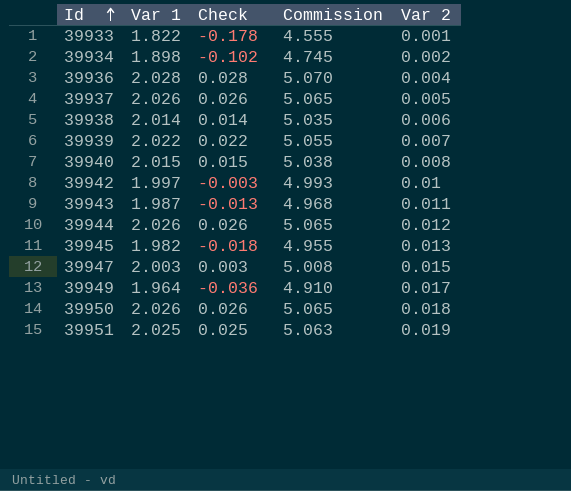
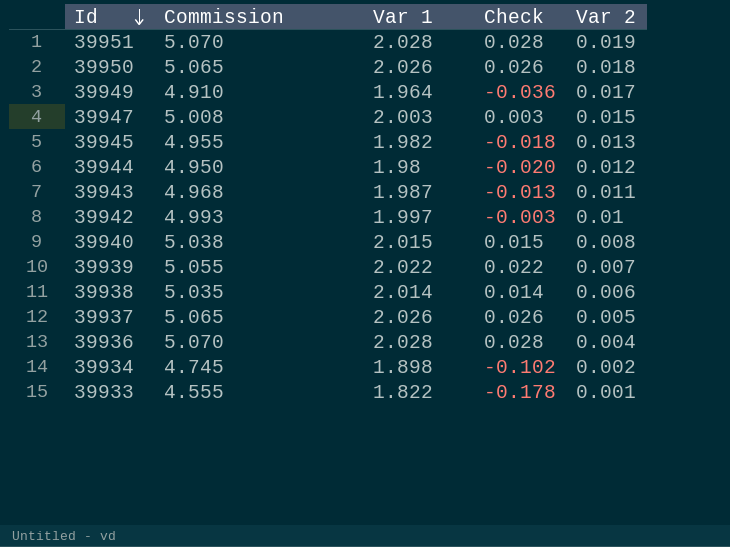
row order: Id ascending -> Id descending
column Commission | position: 4 -> 2
39951 | Commission: 5.063 -> 5.070
39951 | Var 1: 2.025 -> 2.028
39951 | Check: 0.025 -> 0.028
39944 | Commission: 5.065 -> 4.950
39944 | Var 1: 2.026 -> 1.98
39944 | Check: 0.026 -> -0.020

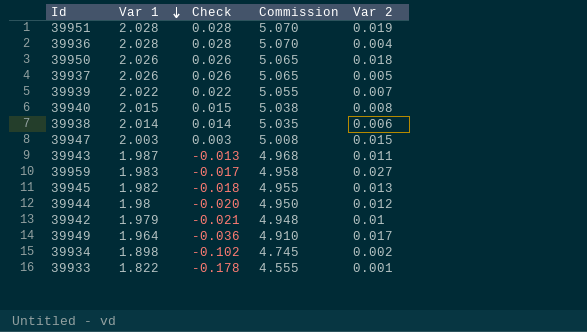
row order: Id descending -> Var 1 descending
column Commission | position: 2 -> 4
row 39959: none -> 1.983 | -0.017 | 4.958 | 0.027
39942 | Var 1: 1.997 -> 1.979
39942 | Check: -0.003 -> -0.021
39942 | Commission: 4.993 -> 4.948

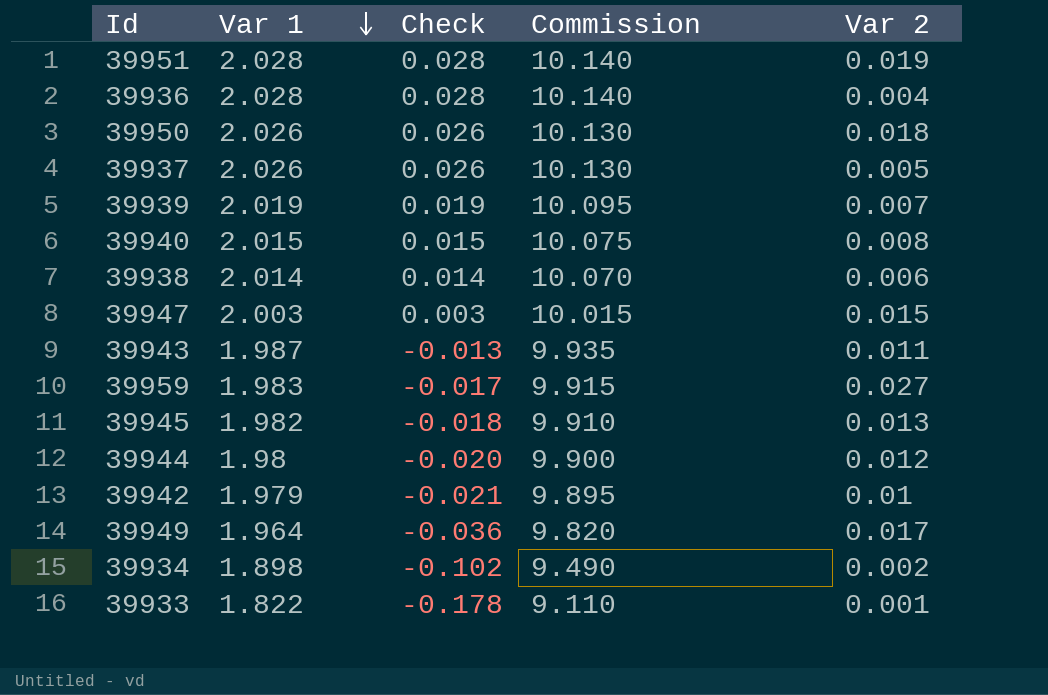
column Commission | formula: [Var 1] * 2.5 -> [Var 1] * 5
39939 | Var 1: 2.022 -> 2.019
39939 | Check: 0.022 -> 0.019

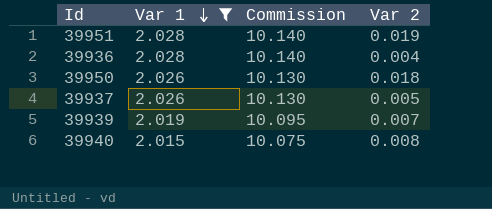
filter: none -> Var 1 >= 2.015
column Check | formula: [Var 1] - 2 -> none

